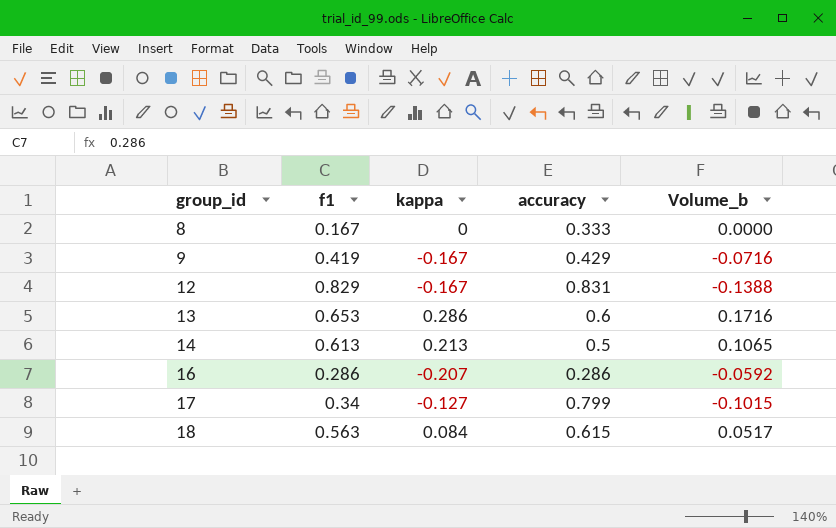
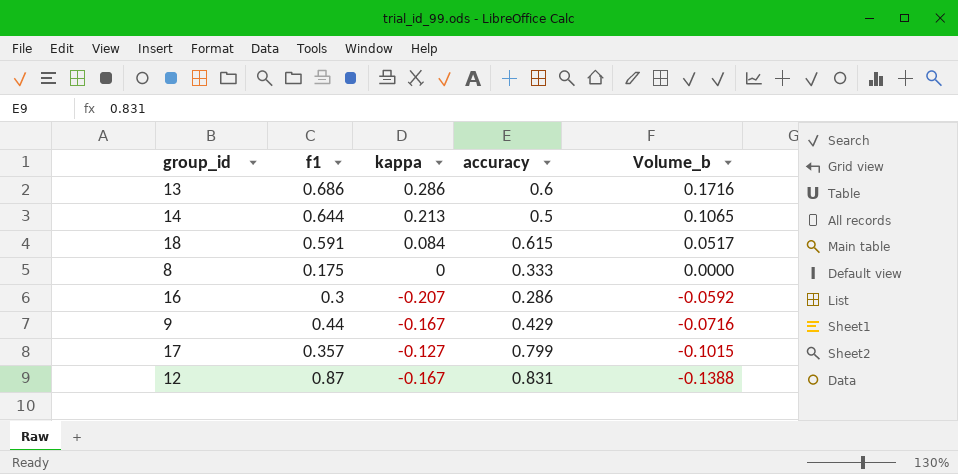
row order: group_id ascending -> Volume_b descending
13 | f1: 0.653 -> 0.686
14 | f1: 0.613 -> 0.644
18 | f1: 0.563 -> 0.591
8 | f1: 0.167 -> 0.175
16 | f1: 0.286 -> 0.3
9 | f1: 0.419 -> 0.44
17 | f1: 0.34 -> 0.357
12 | f1: 0.829 -> 0.87

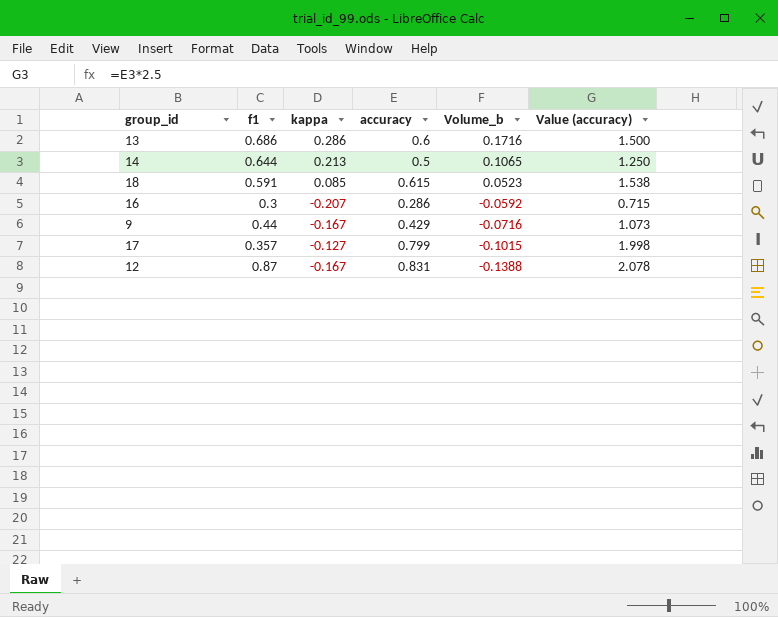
column Value (accuracy) | formula: none -> [accuracy] * 2.5
row 8: 0.175 | 0 | 0.333 | 0.0000 -> none
18 | kappa: 0.084 -> 0.085
18 | Volume_b: 0.0517 -> 0.0523

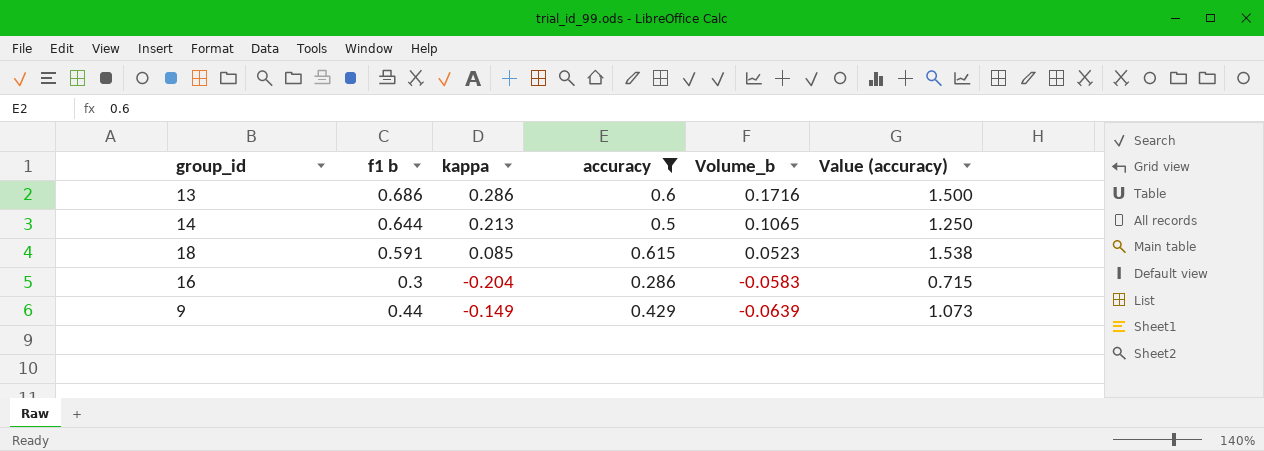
filter: none -> accuracy <= 0.615
column name: f1 -> f1 b
16 | kappa: -0.207 -> -0.204
16 | Volume_b: -0.0592 -> -0.0583
9 | kappa: -0.167 -> -0.149
9 | Volume_b: -0.0716 -> -0.0639

